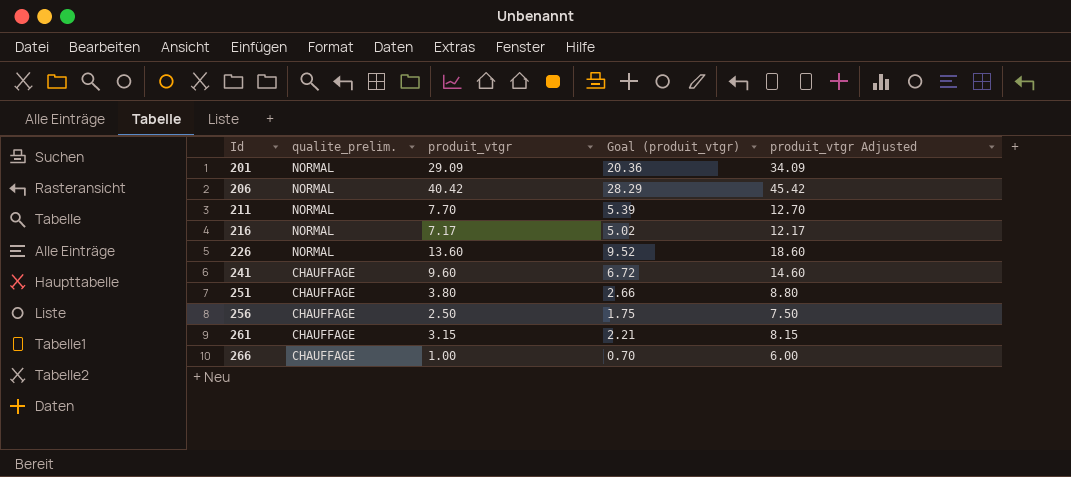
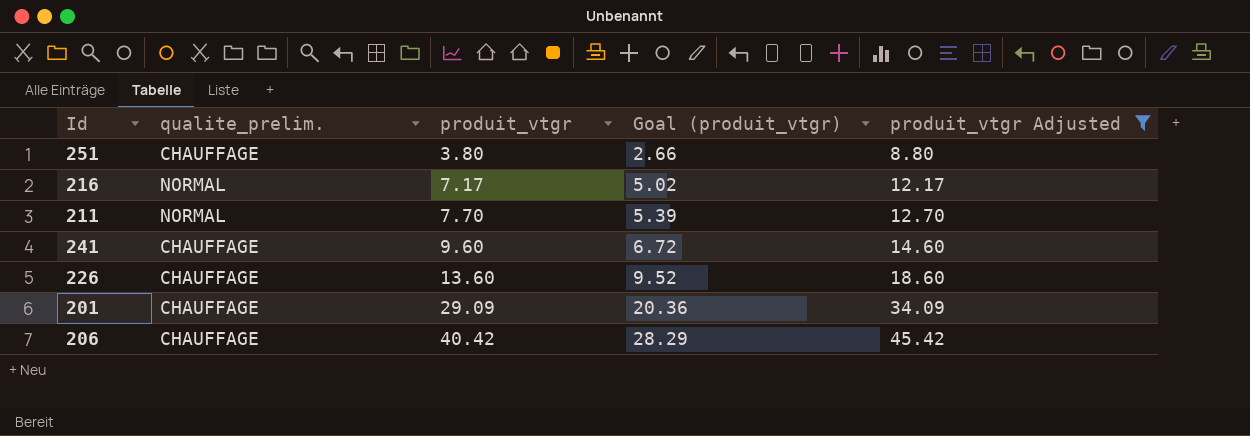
filter: none -> produit_vtgr Adjusted >= 8.80
row order: Id ascending -> produit_vtgr ascending
226 | qualite_prelim.: NORMAL -> CHAUFFAGE
201 | qualite_prelim.: NORMAL -> CHAUFFAGE
206 | qualite_prelim.: NORMAL -> CHAUFFAGE

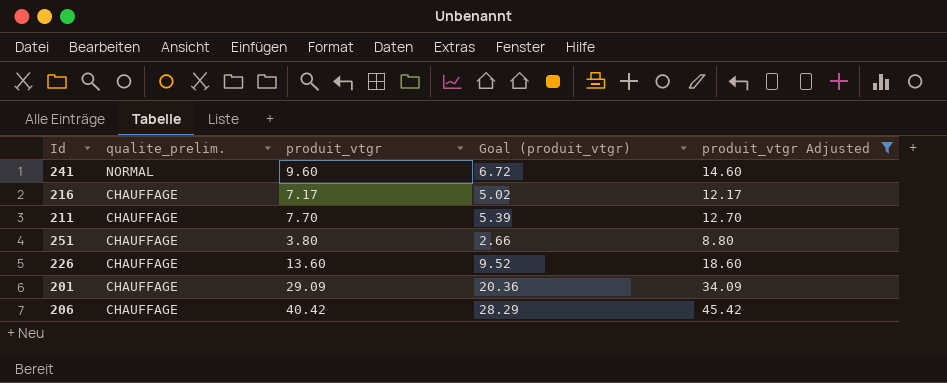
row order: produit_vtgr ascending -> qualite_prelim. descending
241 | qualite_prelim.: CHAUFFAGE -> NORMAL
216 | qualite_prelim.: NORMAL -> CHAUFFAGE
211 | qualite_prelim.: NORMAL -> CHAUFFAGE

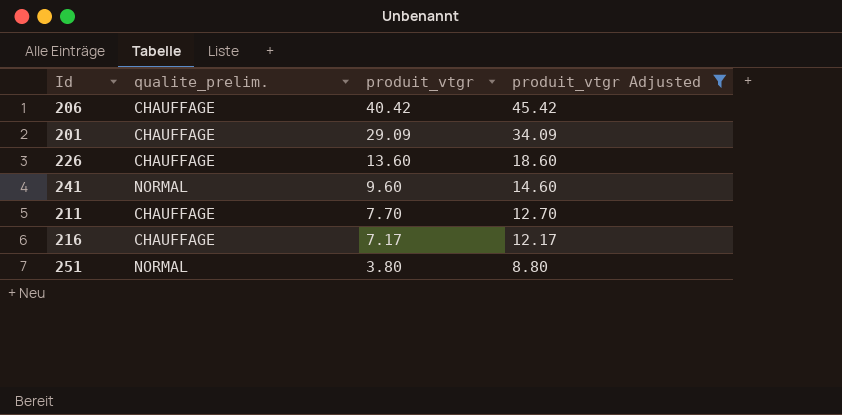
row order: qualite_prelim. descending -> produit_vtgr descending
column Goal (produit_vtgr) | formula: [produit_vtgr] * 0.7 -> none
251 | qualite_prelim.: CHAUFFAGE -> NORMAL

